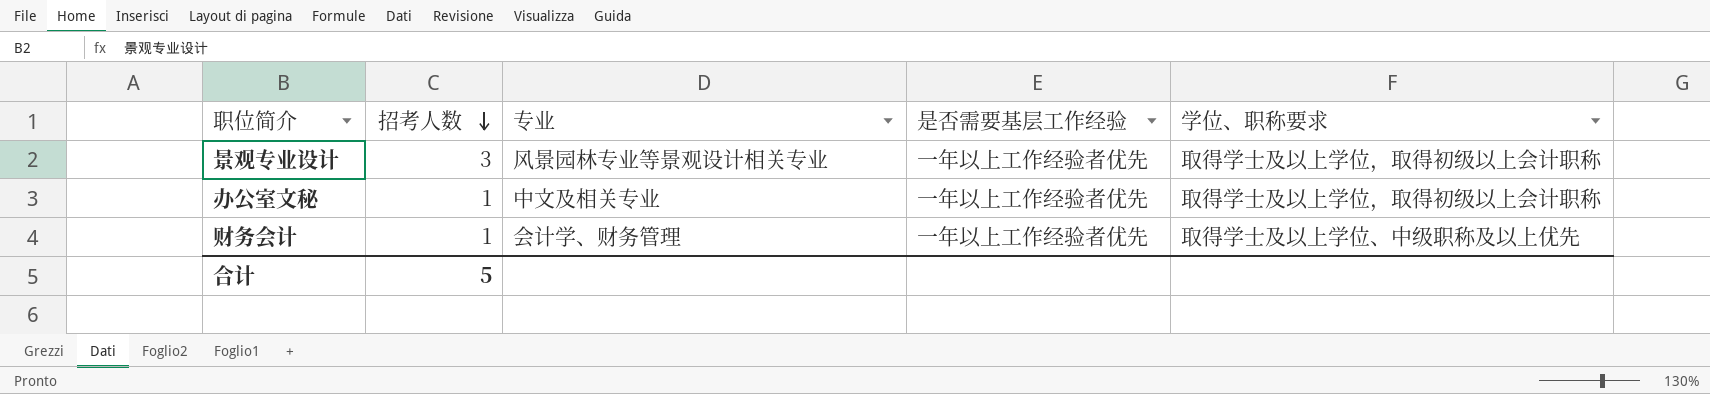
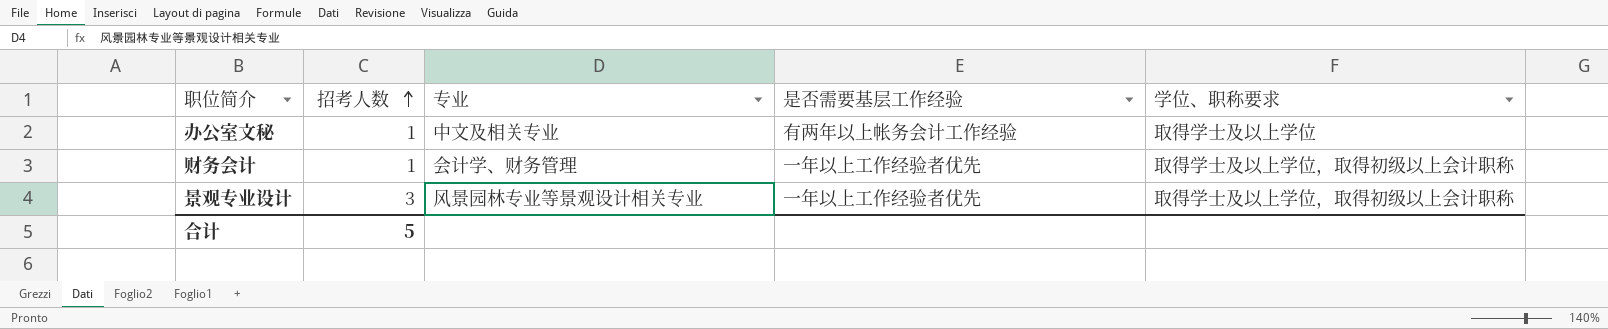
row order: 招考人数 descending -> 招考人数 ascending
办公室文秘 | 是否需要基层工作经验: 一年以上工作经验者优先 -> 有两年以上帐务会计工作经验
办公室文秘 | 学位、职称要求: 取得学士及以上学位，取得初级以上会计职称 -> 取得学士及以上学位
财务会计 | 学位、职称要求: 取得学士及以上学位、中级职称及以上优先 -> 取得学士及以上学位，取得初级以上会计职称

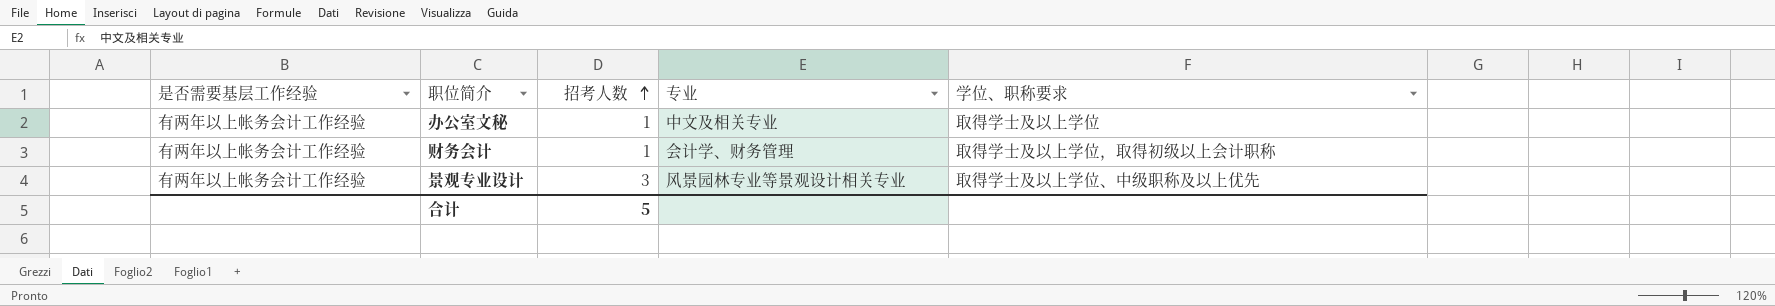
column 是否需要基层工作经验 | position: 4 -> 1
财务会计 | 是否需要基层工作经验: 一年以上工作经验者优先 -> 有两年以上帐务会计工作经验
景观专业设计 | 是否需要基层工作经验: 一年以上工作经验者优先 -> 有两年以上帐务会计工作经验
景观专业设计 | 学位、职称要求: 取得学士及以上学位，取得初级以上会计职称 -> 取得学士及以上学位、中级职称及以上优先

